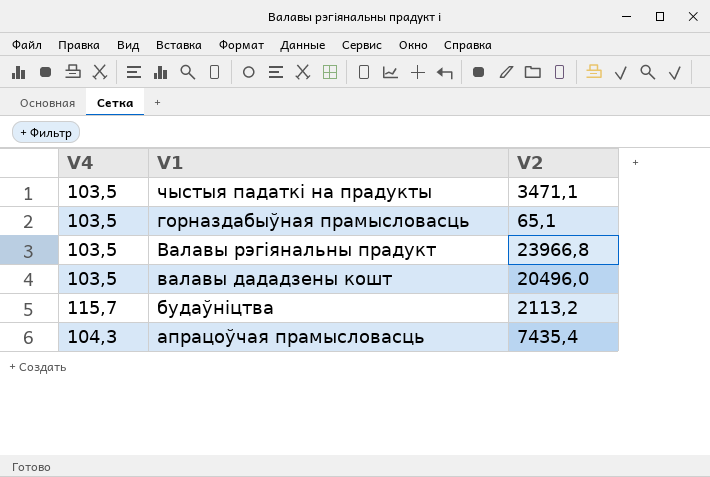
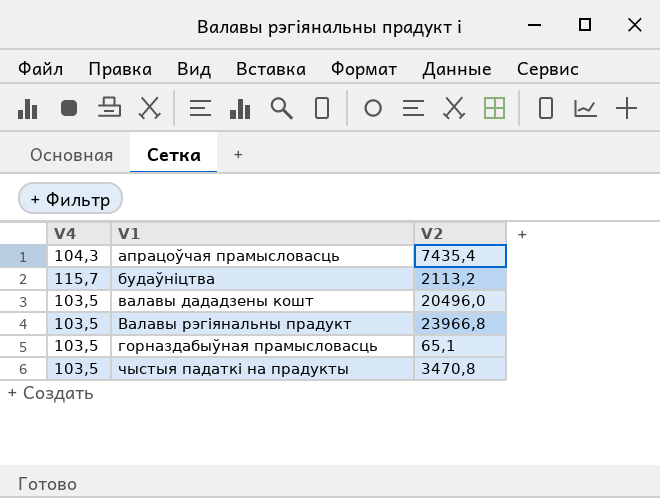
row order: V1 descending -> V1 ascending
чыстыя падаткі на прадукты | V2: 3471,1 -> 3470,8

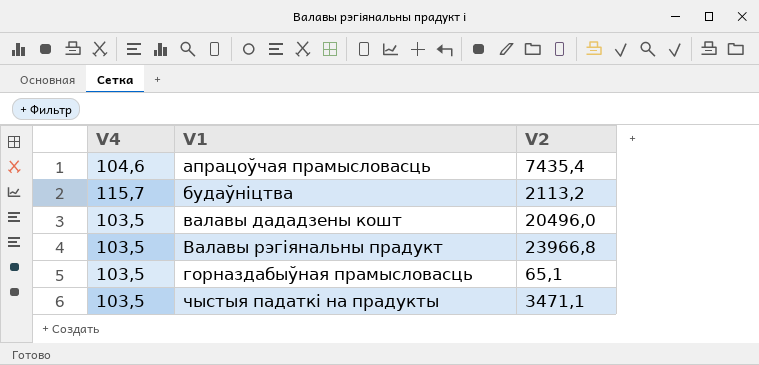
апрацоўчая прамысловасць | V4: 104,3 -> 104,6
чыстыя падаткі на прадукты | V2: 3470,8 -> 3471,1

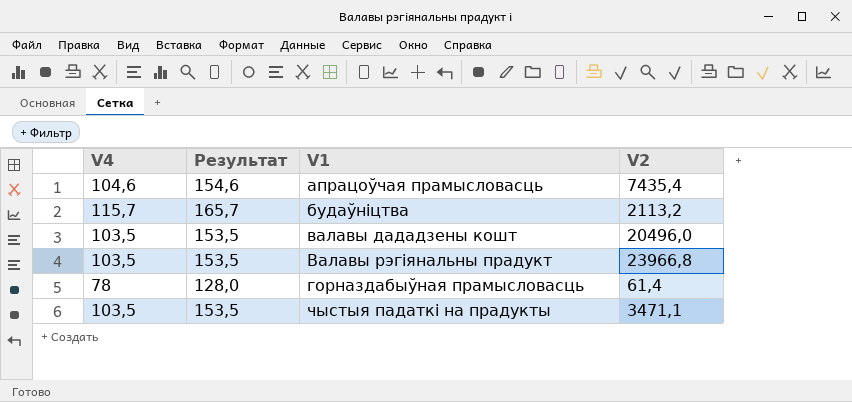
column Результат | formula: none -> [V4] + 50
горназдабыўная прамысловасць | V4: 103,5 -> 78
горназдабыўная прамысловасць | V2: 65,1 -> 61,4

